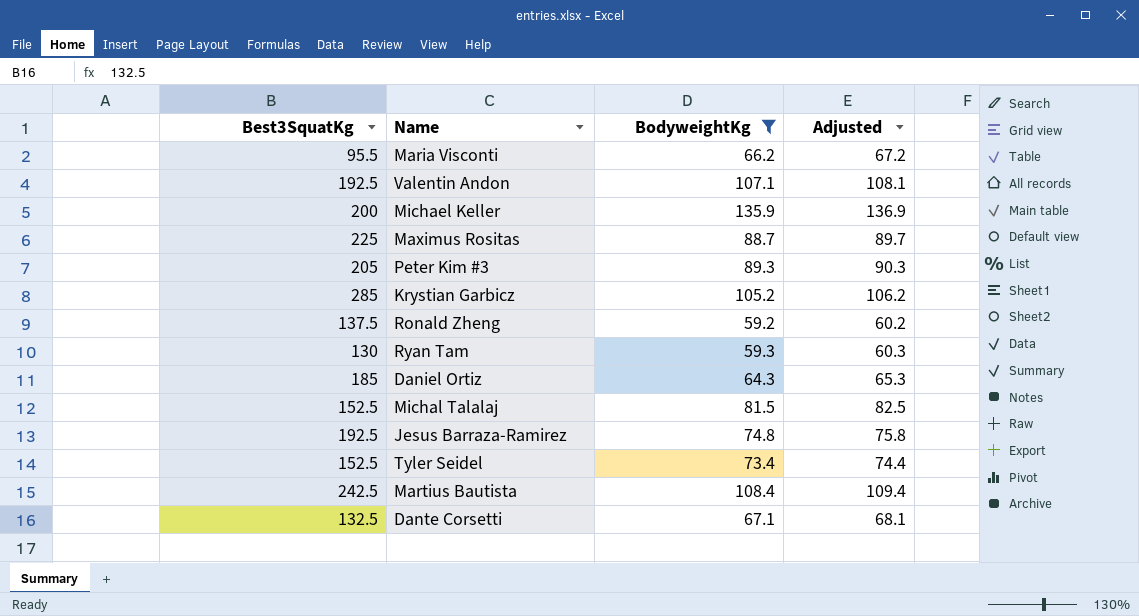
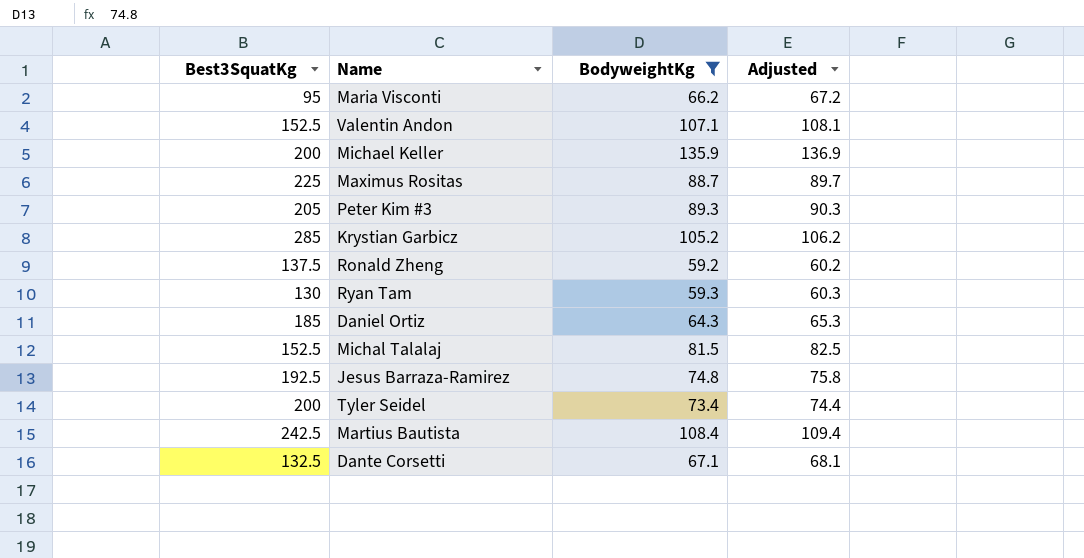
Maria Visconti | Best3SquatKg: 95.5 -> 95
Valentin Andon | Best3SquatKg: 192.5 -> 152.5
Tyler Seidel | Best3SquatKg: 152.5 -> 200

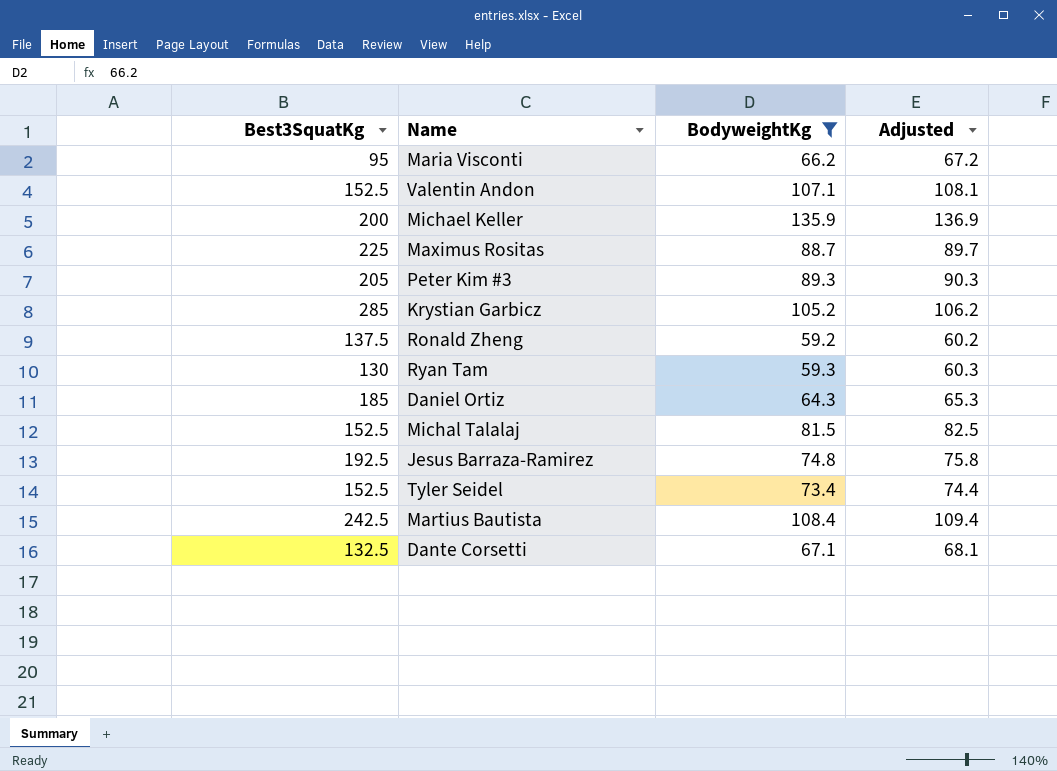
Tyler Seidel | Best3SquatKg: 200 -> 152.5

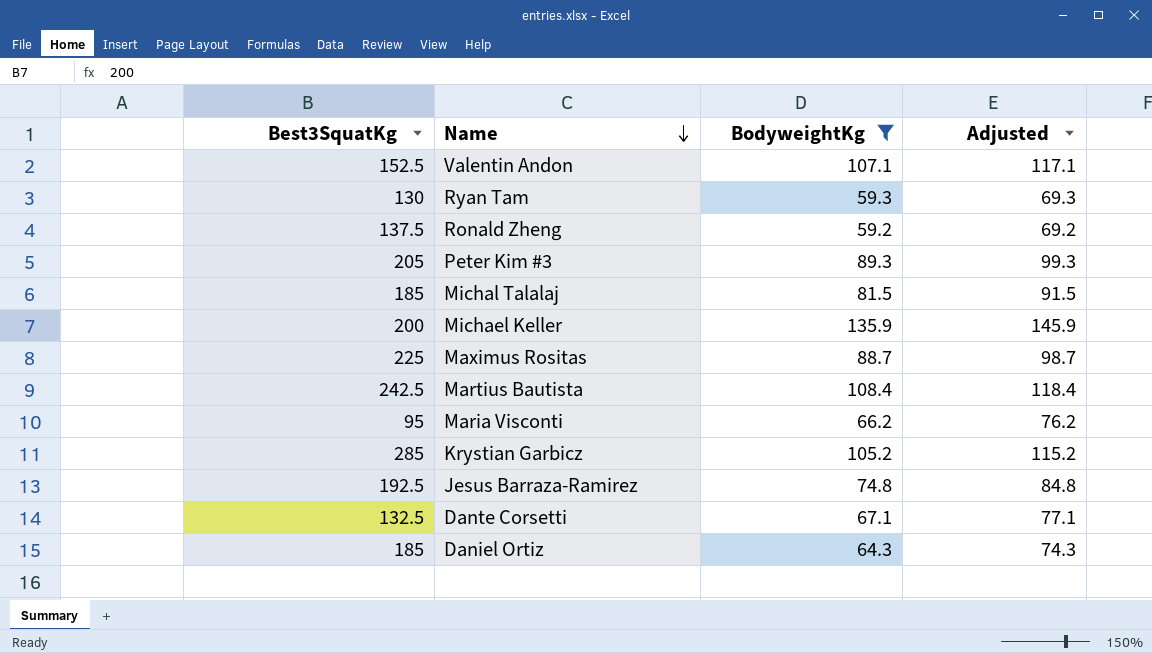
row order: none -> Name descending
column Adjusted | formula: [BodyweightKg] + 1 -> [BodyweightKg] + 10
row Tyler Seidel: 152.5 | 73.4 | 74.4 -> none
Michal Talalaj | Best3SquatKg: 152.5 -> 185

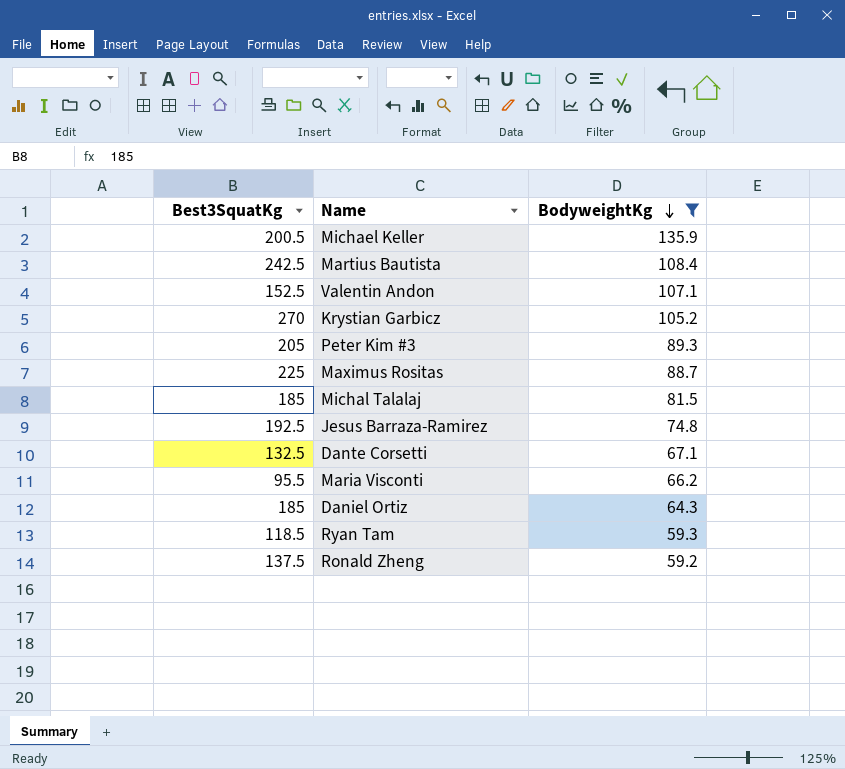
row order: Name descending -> BodyweightKg descending
column Adjusted | formula: [BodyweightKg] + 10 -> none
Michael Keller | Best3SquatKg: 200 -> 200.5
Krystian Garbicz | Best3SquatKg: 285 -> 270
Maria Visconti | Best3SquatKg: 95 -> 95.5
Ryan Tam | Best3SquatKg: 130 -> 118.5

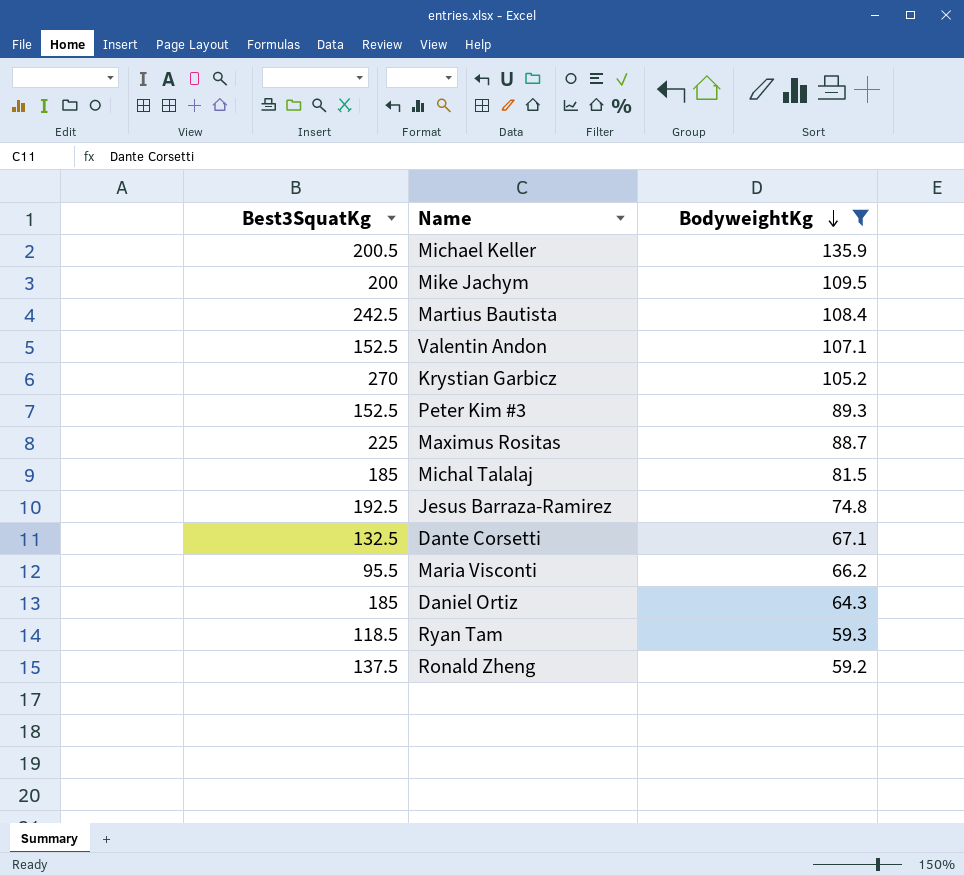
row Mike Jachym: none -> 200 | 109.5
Peter Kim #3 | Best3SquatKg: 205 -> 152.5

